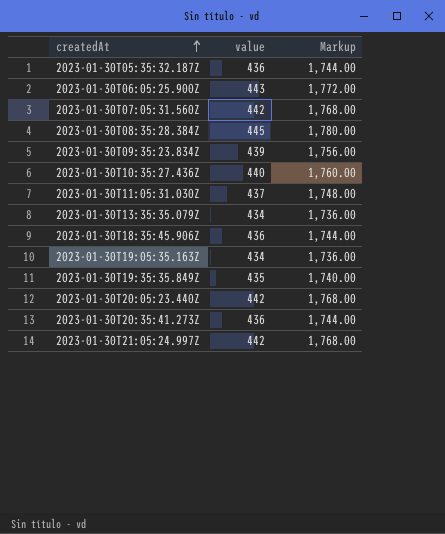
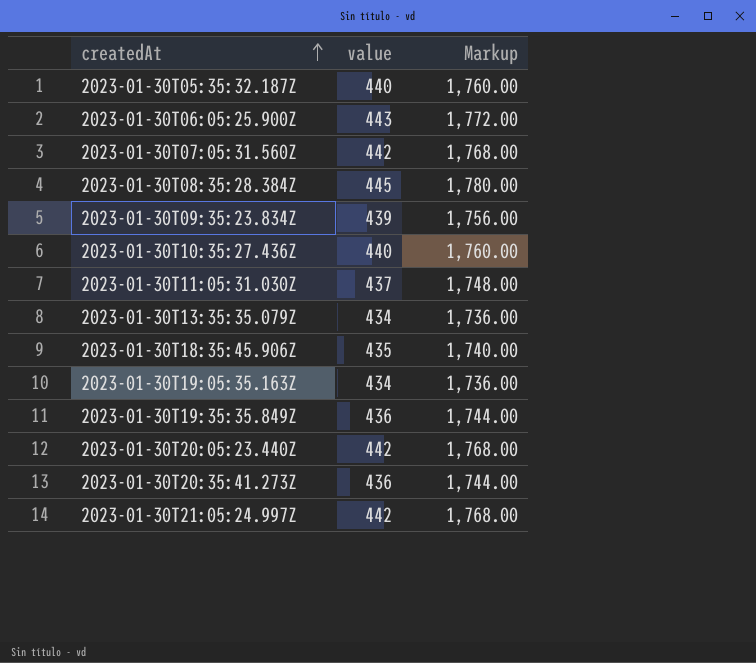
2023-01-30T05:35:32.187Z | value: 436 -> 440
2023-01-30T05:35:32.187Z | Markup: 1,744.00 -> 1,760.00
2023-01-30T18:35:45.906Z | value: 436 -> 435
2023-01-30T18:35:45.906Z | Markup: 1,744.00 -> 1,740.00
2023-01-30T19:35:35.849Z | value: 435 -> 436
2023-01-30T19:35:35.849Z | Markup: 1,740.00 -> 1,744.00

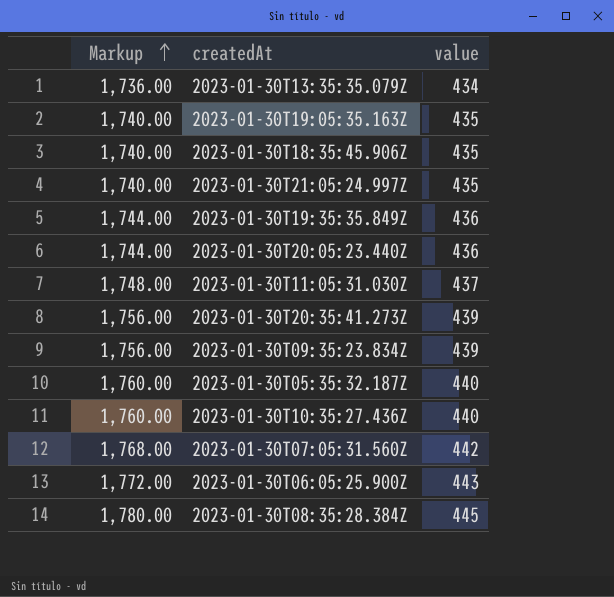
row order: createdAt ascending -> Markup ascending
column Markup | position: 3 -> 1
2023-01-30T19:05:35.163Z | Markup: 1,736.00 -> 1,740.00
2023-01-30T19:05:35.163Z | value: 434 -> 435
2023-01-30T21:05:24.997Z | Markup: 1,768.00 -> 1,740.00
2023-01-30T21:05:24.997Z | value: 442 -> 435
2023-01-30T20:05:23.440Z | Markup: 1,768.00 -> 1,744.00
2023-01-30T20:05:23.440Z | value: 442 -> 436
2023-01-30T20:35:41.273Z | Markup: 1,744.00 -> 1,756.00
2023-01-30T20:35:41.273Z | value: 436 -> 439

